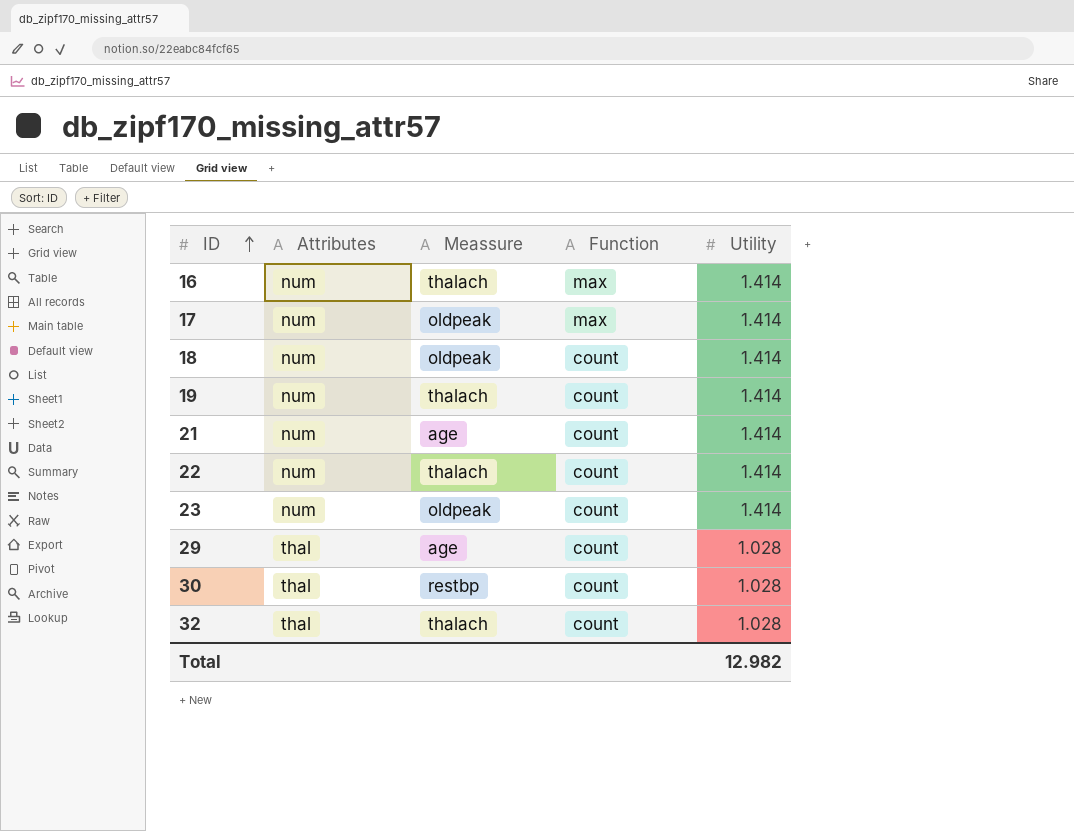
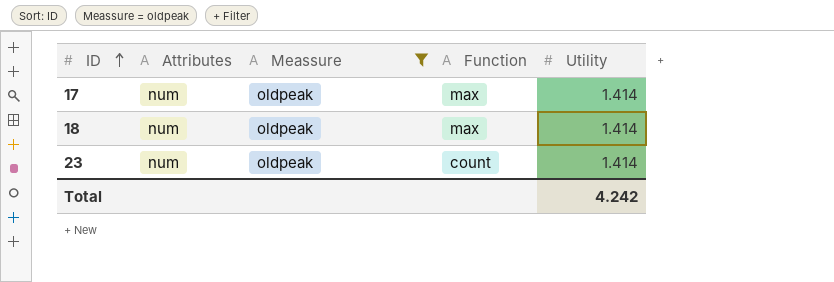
filter: none -> Meassure = oldpeak
18 | Function: count -> max
Total | Utility: 12.982 -> 4.242

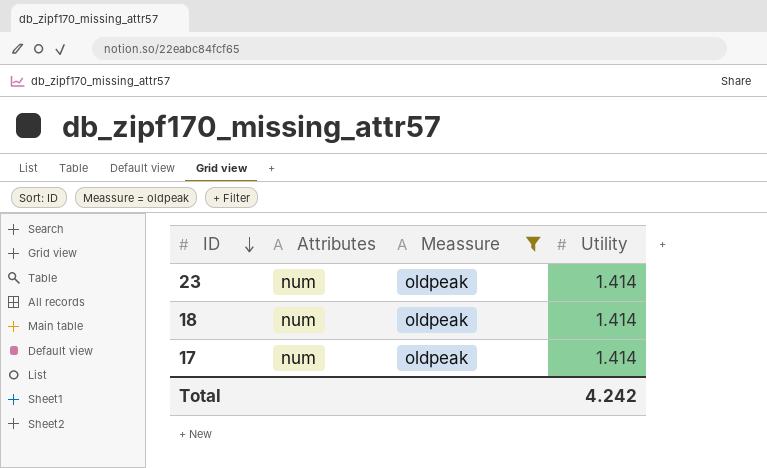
row order: ID ascending -> ID descending
column Function | position: 4 -> none

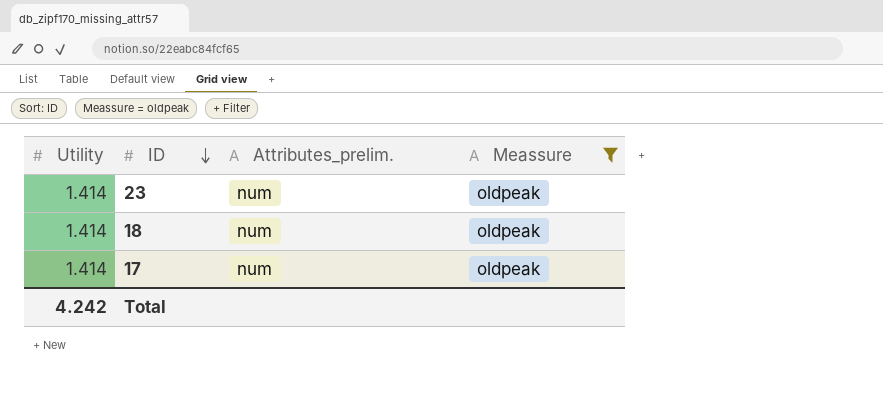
column Utility | position: 4 -> 1
column name: Attributes -> Attributes_prelim.

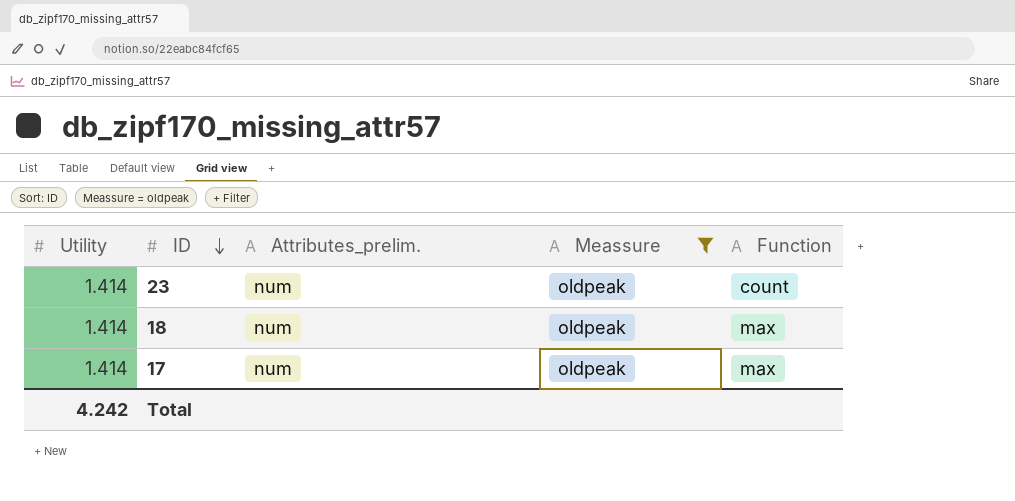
column Function | position: none -> 5

